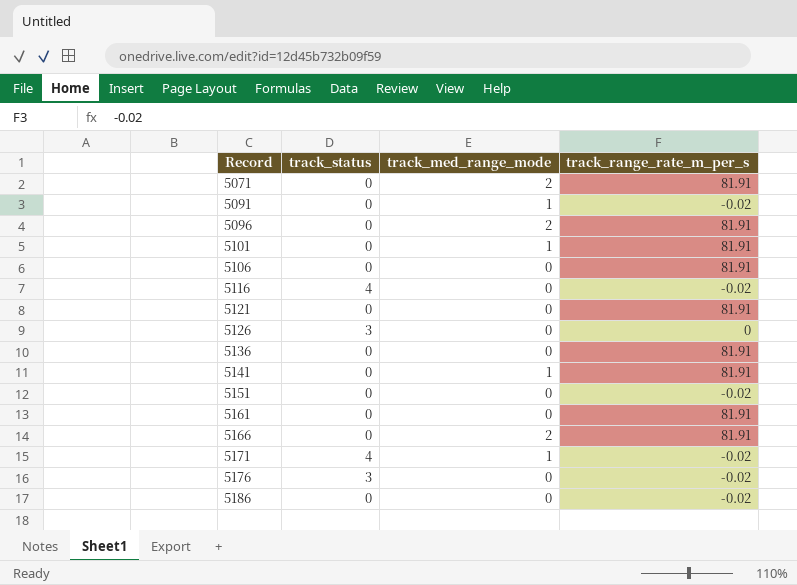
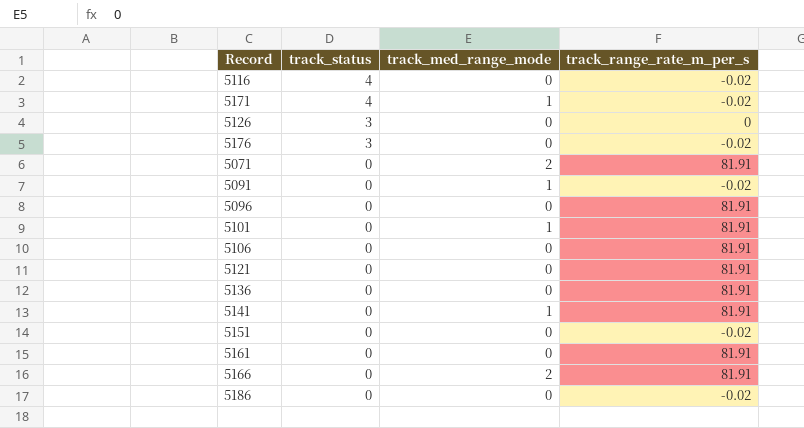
row order: Record ascending -> track_status descending
5096 | track_med_range_mode: 2 -> 0

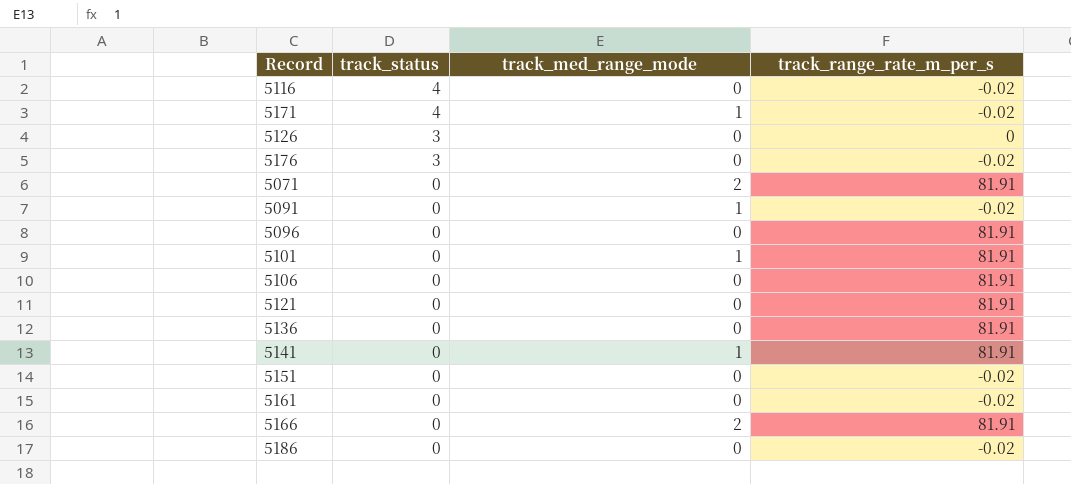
5161 | track_range_rate_m_per_s: 81.91 -> -0.02

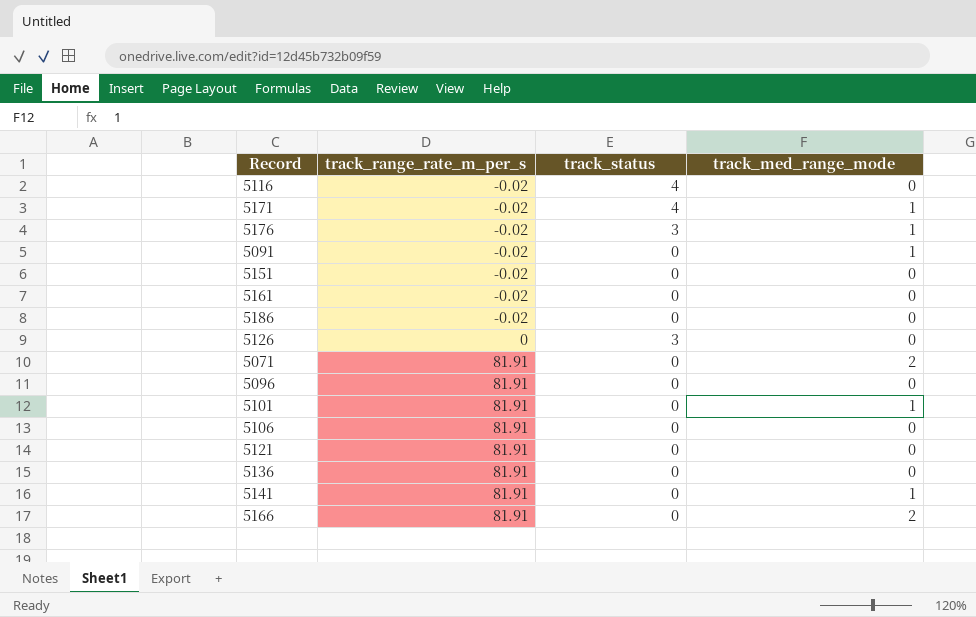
row order: track_status descending -> track_range_rate_m_per_s ascending
column track_range_rate_m_per_s | position: 4 -> 2
5176 | track_med_range_mode: 0 -> 1

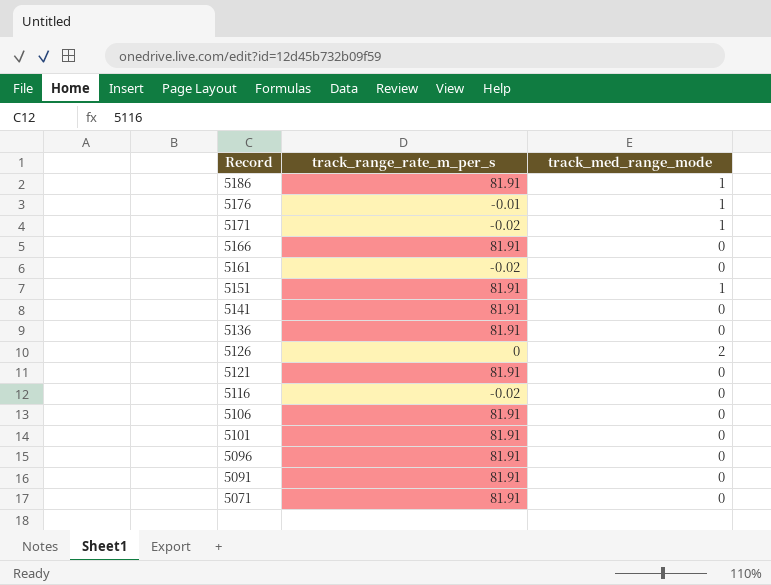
row order: track_range_rate_m_per_s ascending -> Record descending
column track_status | position: 3 -> none
5186 | track_range_rate_m_per_s: -0.02 -> 81.91
5186 | track_med_range_mode: 0 -> 1
5176 | track_range_rate_m_per_s: -0.02 -> -0.01
5166 | track_med_range_mode: 2 -> 0
5151 | track_range_rate_m_per_s: -0.02 -> 81.91
5151 | track_med_range_mode: 0 -> 1
5141 | track_med_range_mode: 1 -> 0
5126 | track_med_range_mode: 0 -> 2
5101 | track_med_range_mode: 1 -> 0
5091 | track_range_rate_m_per_s: -0.02 -> 81.91
5091 | track_med_range_mode: 1 -> 0
5071 | track_med_range_mode: 2 -> 0

